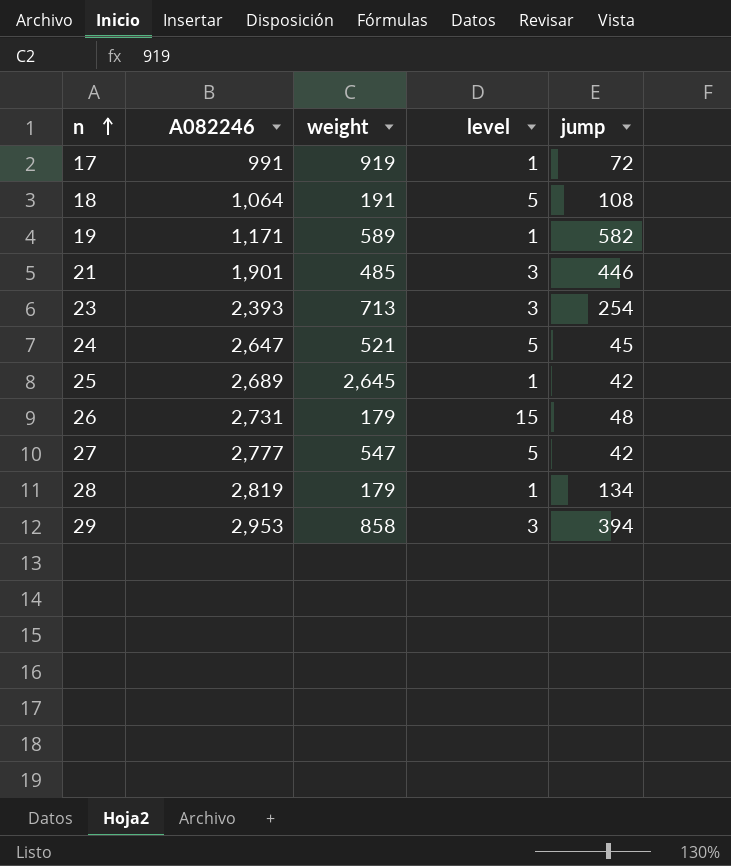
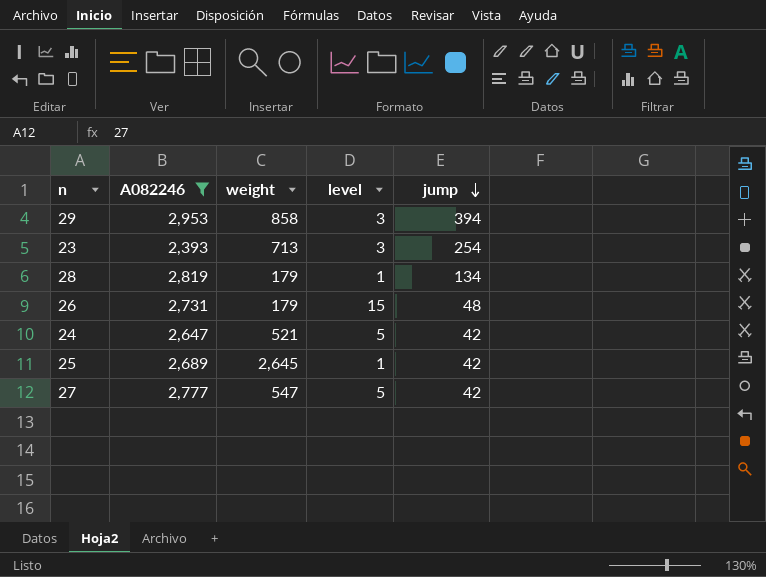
filter: none -> A082246 >= 2,393
row order: n ascending -> jump descending
24 | jump: 45 -> 42

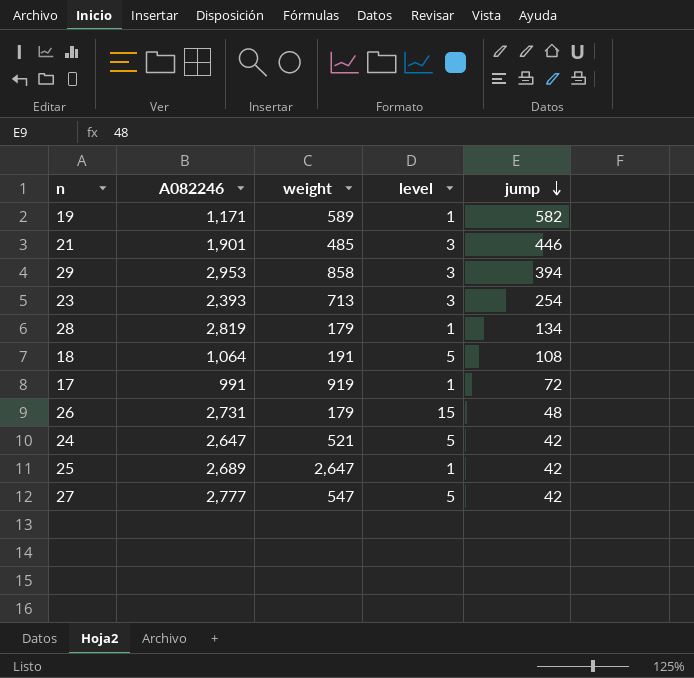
filter: A082246 >= 2,393 -> none
25 | weight: 2,645 -> 2,647

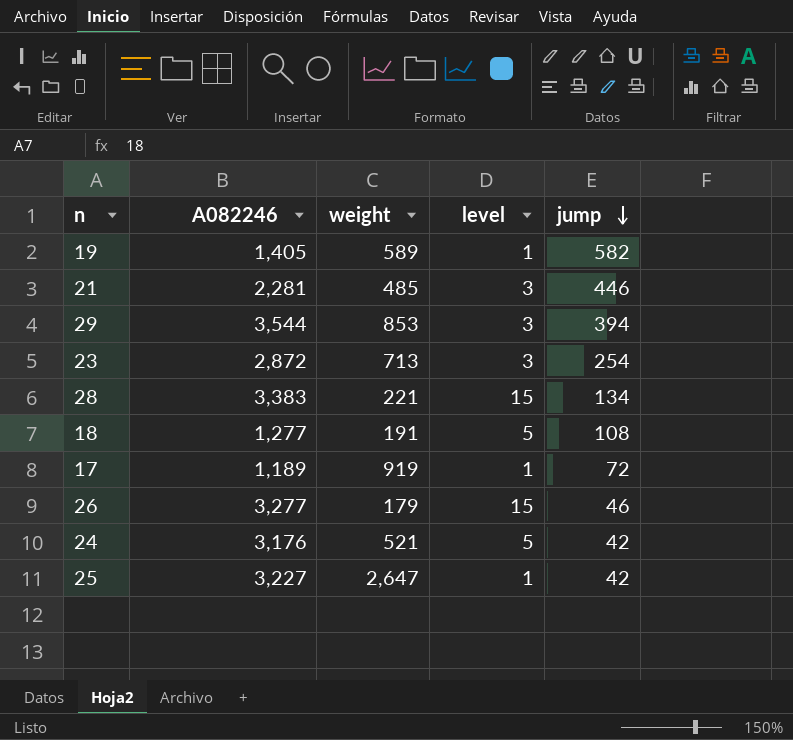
row 27: 2,777 | 547 | 5 | 42 -> none
19 | A082246: 1,171 -> 1,405
21 | A082246: 1,901 -> 2,281
29 | A082246: 2,953 -> 3,544
29 | weight: 858 -> 853
23 | A082246: 2,393 -> 2,872
28 | A082246: 2,819 -> 3,383
28 | weight: 179 -> 221
28 | level: 1 -> 15
18 | A082246: 1,064 -> 1,277
17 | A082246: 991 -> 1,189
26 | A082246: 2,731 -> 3,277
26 | jump: 48 -> 46
24 | A082246: 2,647 -> 3,176
25 | A082246: 2,689 -> 3,227

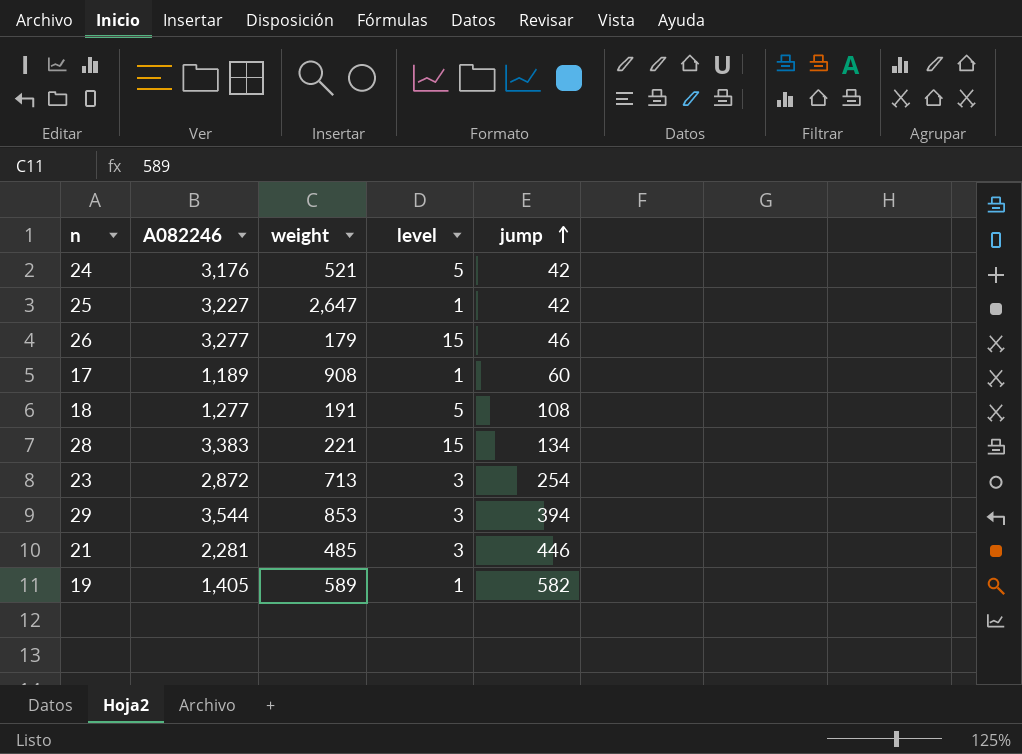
row order: jump descending -> jump ascending
17 | weight: 919 -> 908
17 | jump: 72 -> 60

